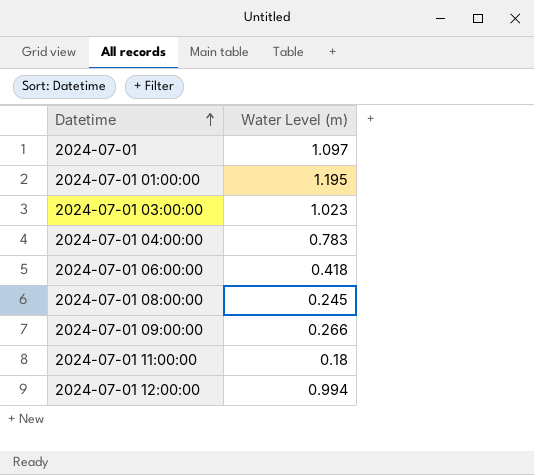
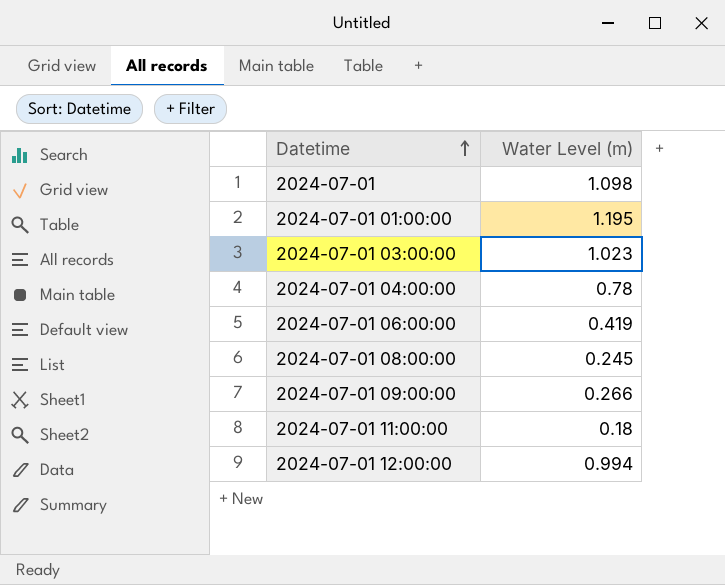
2024-07-01 | Water Level (m): 1.097 -> 1.098
2024-07-01 04:00:00 | Water Level (m): 0.783 -> 0.78
2024-07-01 06:00:00 | Water Level (m): 0.418 -> 0.419

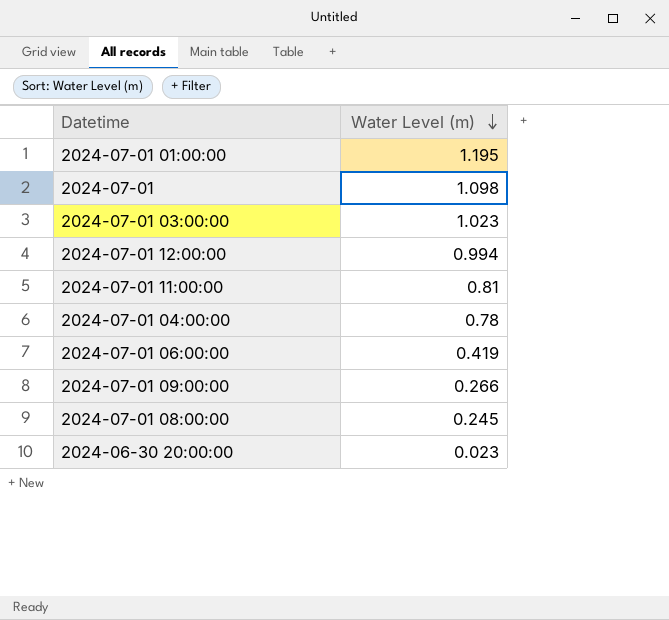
row order: Datetime ascending -> Water Level (m) descending
2024-07-01 11:00:00 | Water Level (m): 0.18 -> 0.81
row 2024-06-30 20:00:00: none -> 0.023

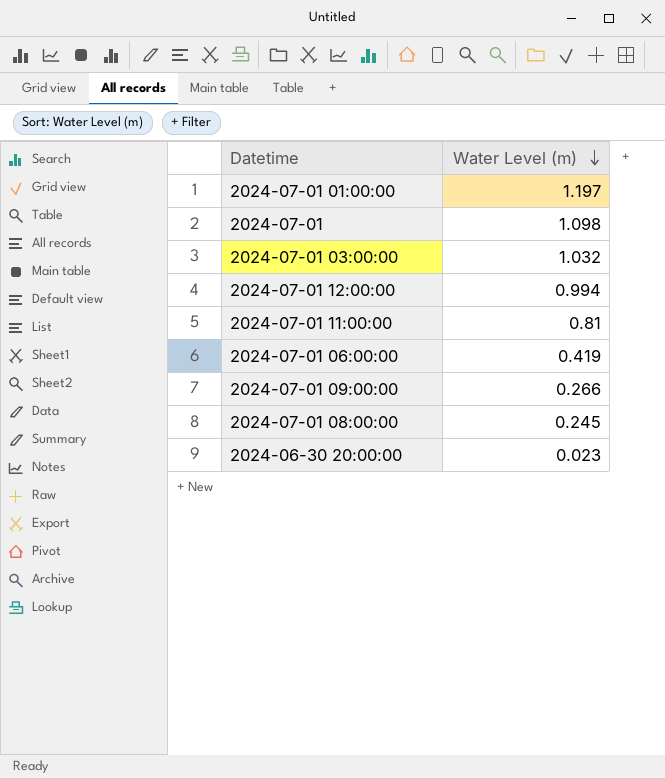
row 2024-07-01 04:00:00: 0.78 -> none
2024-07-01 01:00:00 | Water Level (m): 1.195 -> 1.197
2024-07-01 03:00:00 | Water Level (m): 1.023 -> 1.032

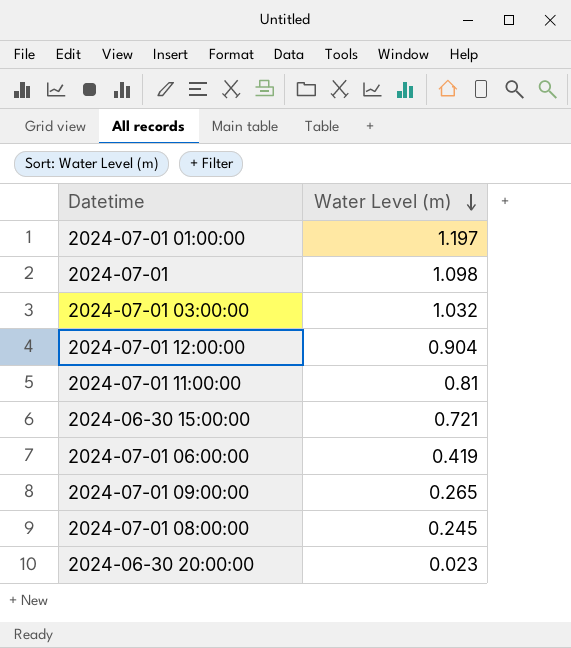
2024-07-01 12:00:00 | Water Level (m): 0.994 -> 0.904
row 2024-06-30 15:00:00: none -> 0.721
2024-07-01 09:00:00 | Water Level (m): 0.266 -> 0.265

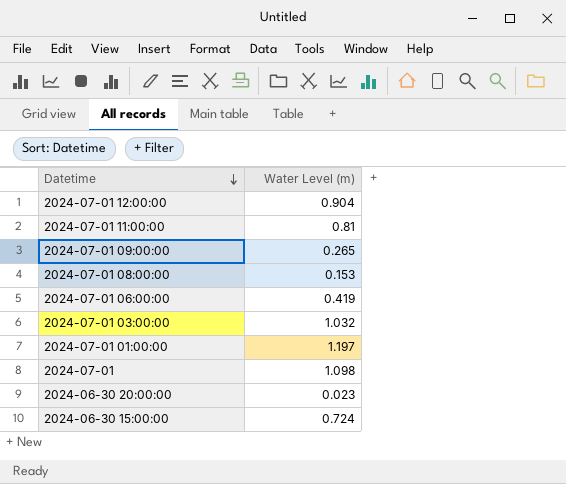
row order: Water Level (m) descending -> Datetime descending
2024-07-01 08:00:00 | Water Level (m): 0.245 -> 0.153
2024-06-30 15:00:00 | Water Level (m): 0.721 -> 0.724

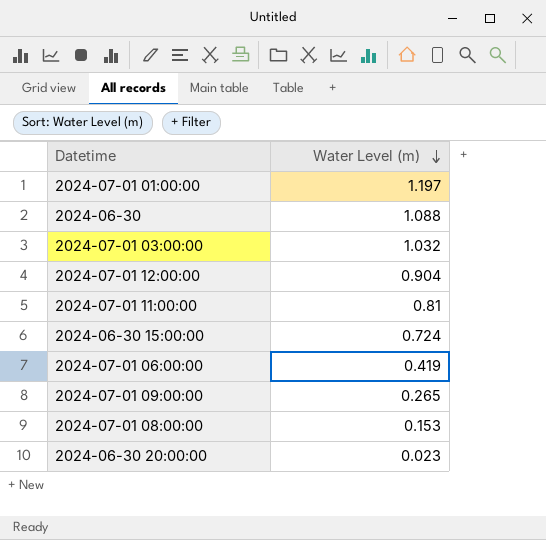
row order: Datetime descending -> Water Level (m) descending
row 2024-07-01: 1.098 -> none
row 2024-06-30: none -> 1.088

